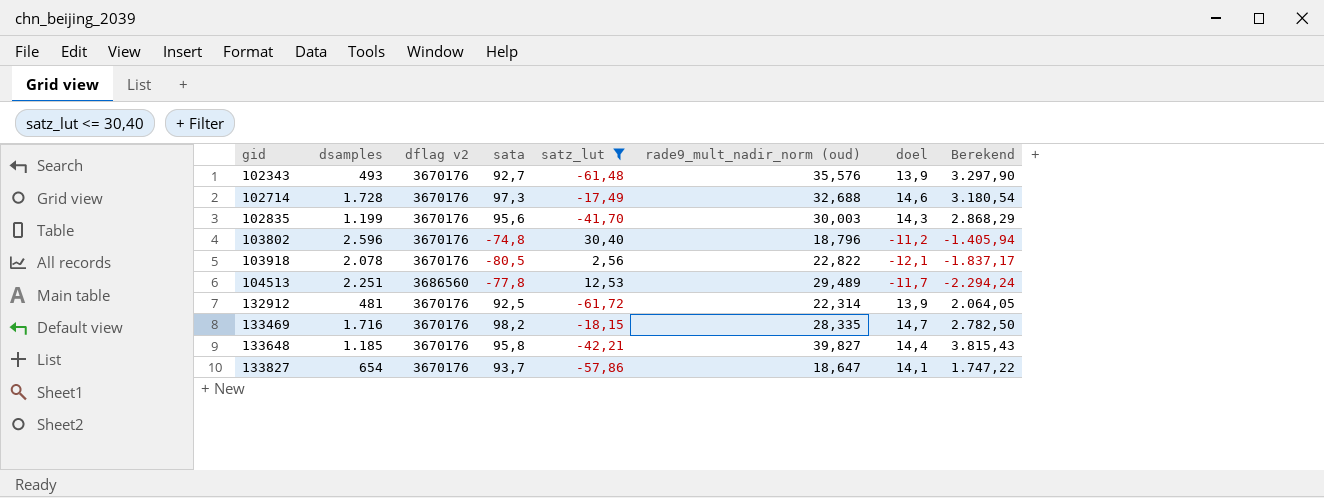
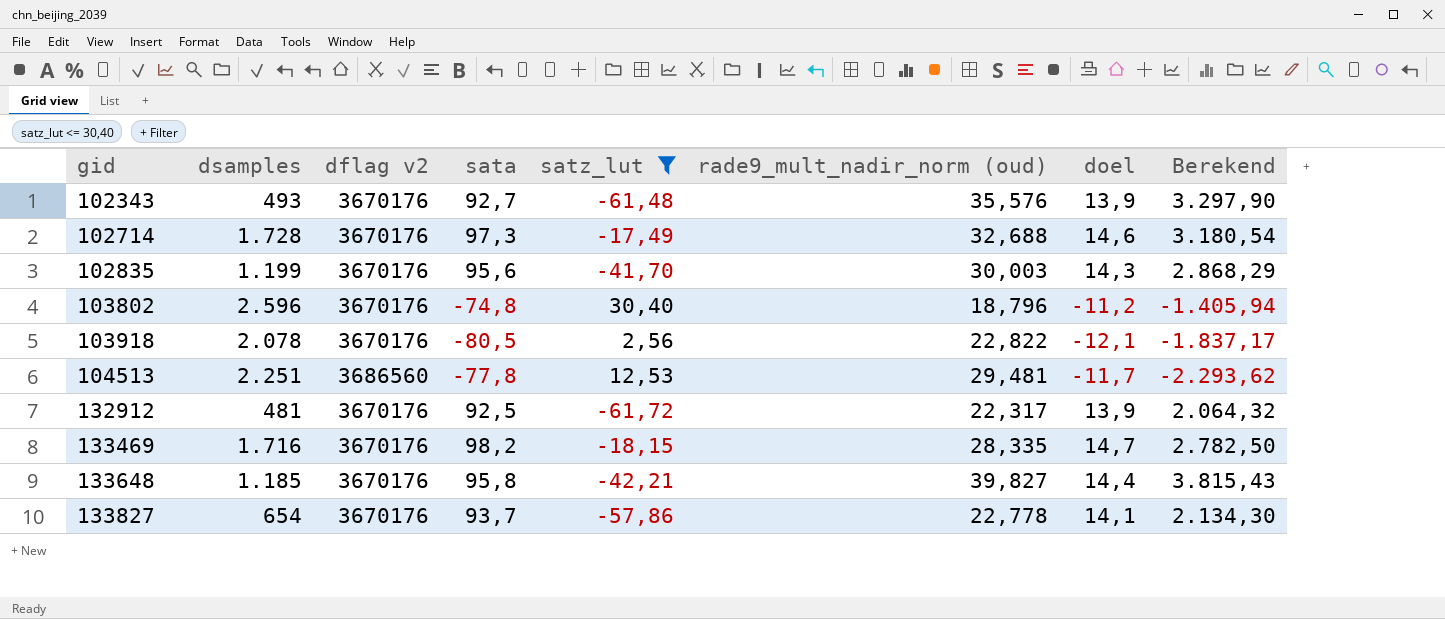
104513 | rade9_mult_nadir_norm (oud): 29,489 -> 29,481
104513 | Berekend: -2.294,24 -> -2.293,62
132912 | rade9_mult_nadir_norm (oud): 22,314 -> 22,317
132912 | Berekend: 2.064,05 -> 2.064,32
133827 | rade9_mult_nadir_norm (oud): 18,647 -> 22,778
133827 | Berekend: 1.747,22 -> 2.134,30

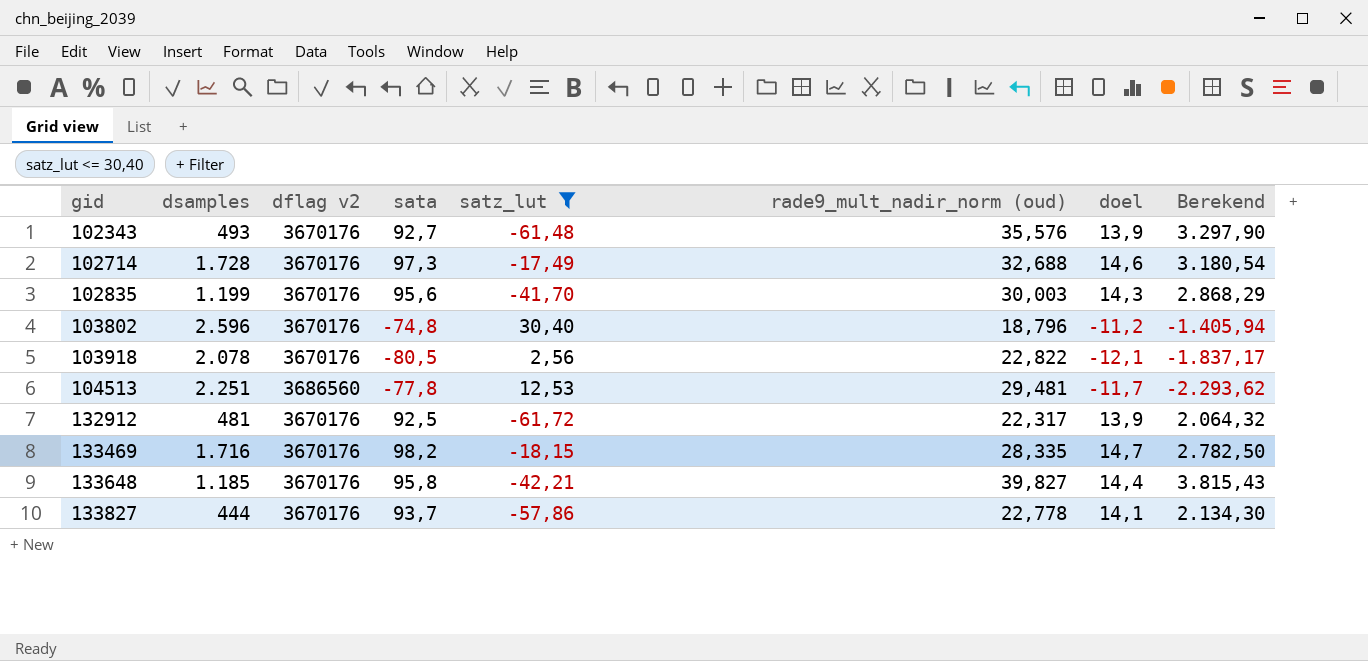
133827 | dsamples: 654 -> 444

